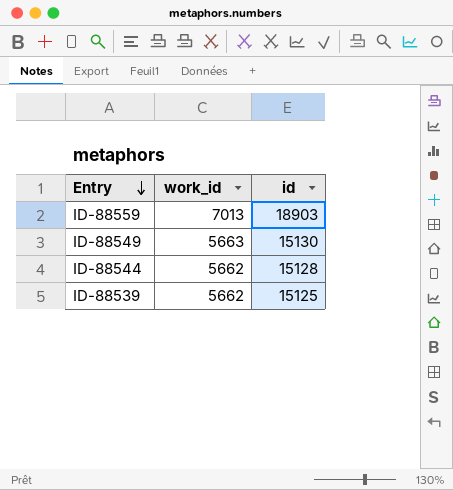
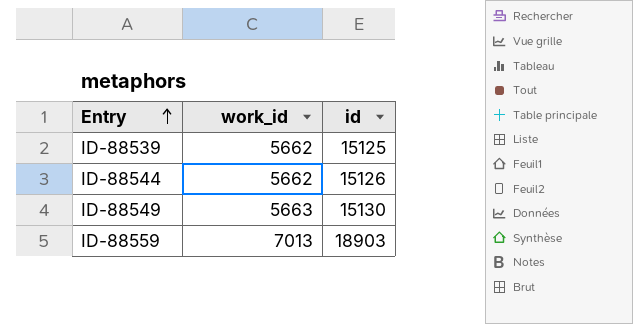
row order: Entry descending -> Entry ascending
ID-88544 | id: 15128 -> 15126

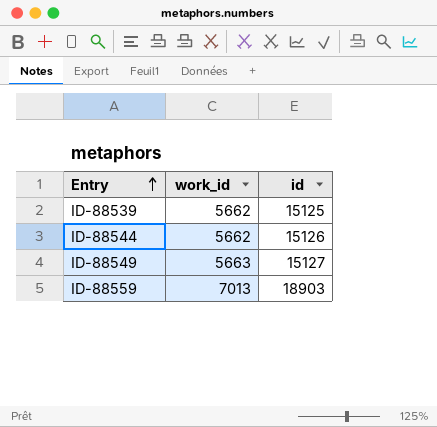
ID-88549 | id: 15130 -> 15127

